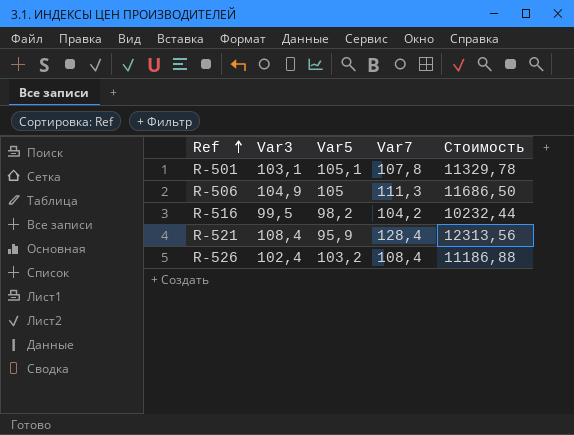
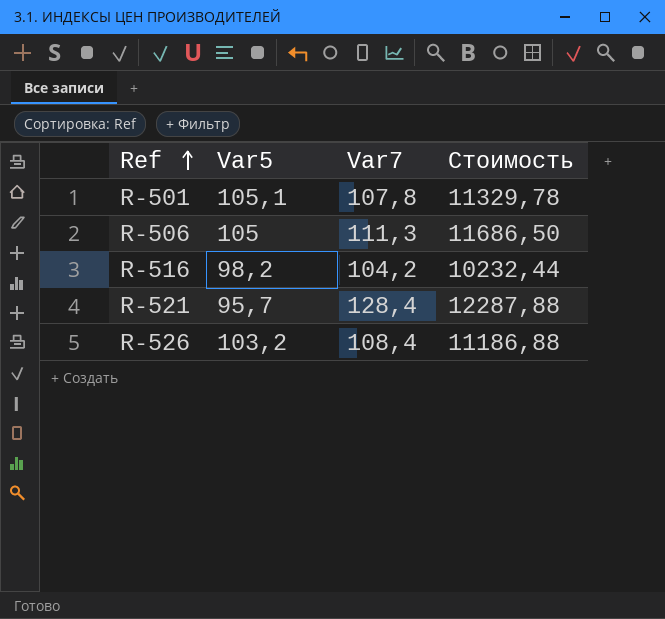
column Var3 | position: 2 -> none
R-521 | Var5: 95,9 -> 95,7
R-521 | Стоимость: 12313,56 -> 12287,88

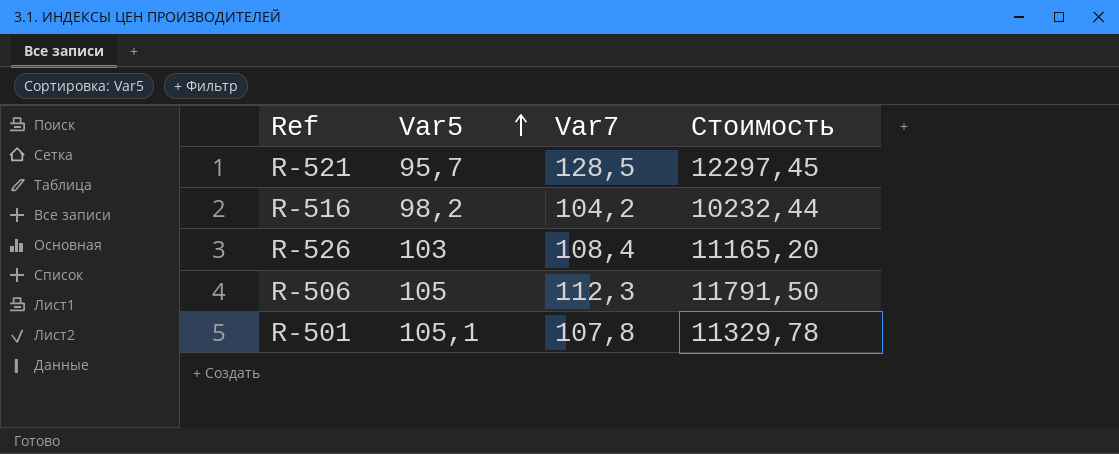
row order: Ref ascending -> Var5 ascending
R-521 | Var7: 128,4 -> 128,5
R-521 | Стоимость: 12287,88 -> 12297,45
R-526 | Var5: 103,2 -> 103
R-526 | Стоимость: 11186,88 -> 11165,20
R-506 | Var7: 111,3 -> 112,3
R-506 | Стоимость: 11686,50 -> 11791,50

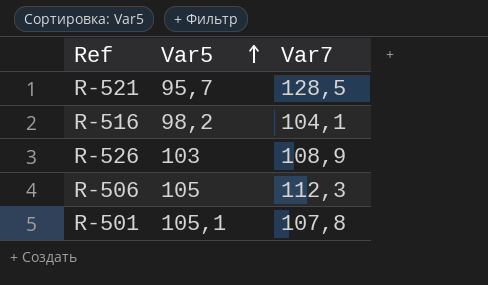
column Стоимость | formula: [Var5] * [Var7] -> none
R-516 | Var7: 104,2 -> 104,1
R-526 | Var7: 108,4 -> 108,9

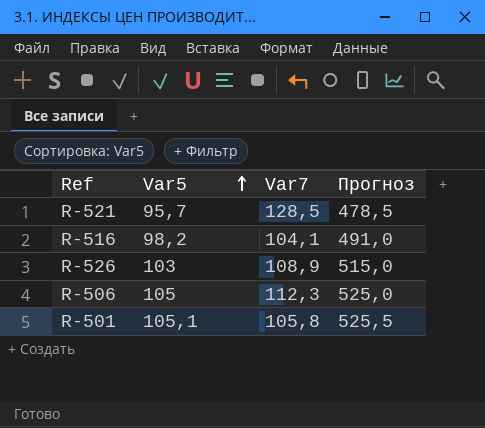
column Прогноз | formula: none -> [Var5] * 5
R-501 | Var7: 107,8 -> 105,8

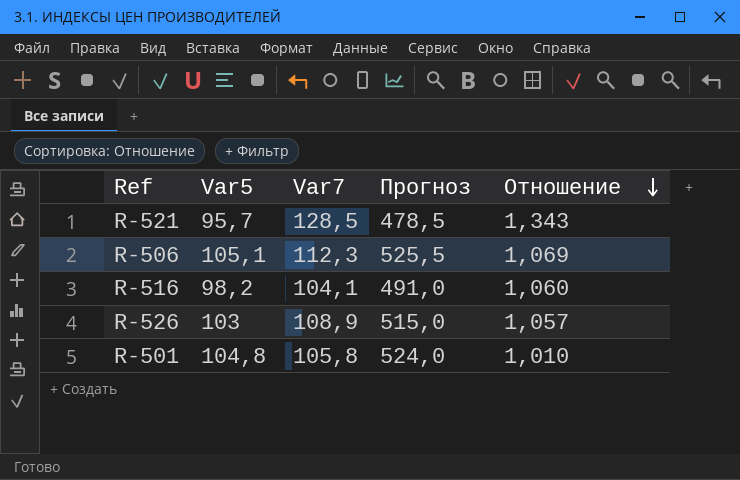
row order: Var5 ascending -> Отношение descending
column Отношение | formula: none -> [Var7] / [Var5]
R-506 | Var5: 105 -> 105,1
R-506 | Прогноз: 525,0 -> 525,5
R-501 | Var5: 105,1 -> 104,8
R-501 | Прогноз: 525,5 -> 524,0

